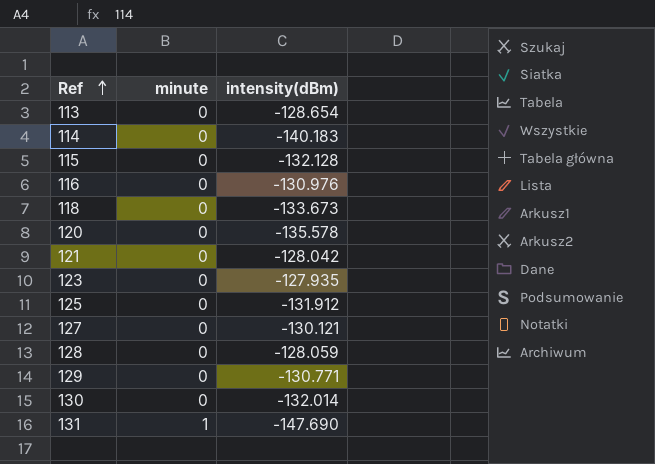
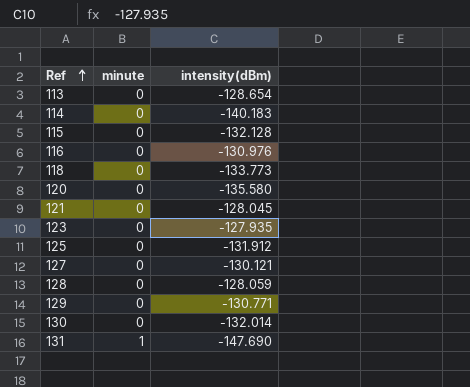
118 | intensity(dBm): -133.673 -> -133.773
120 | intensity(dBm): -135.578 -> -135.580
121 | intensity(dBm): -128.042 -> -128.045

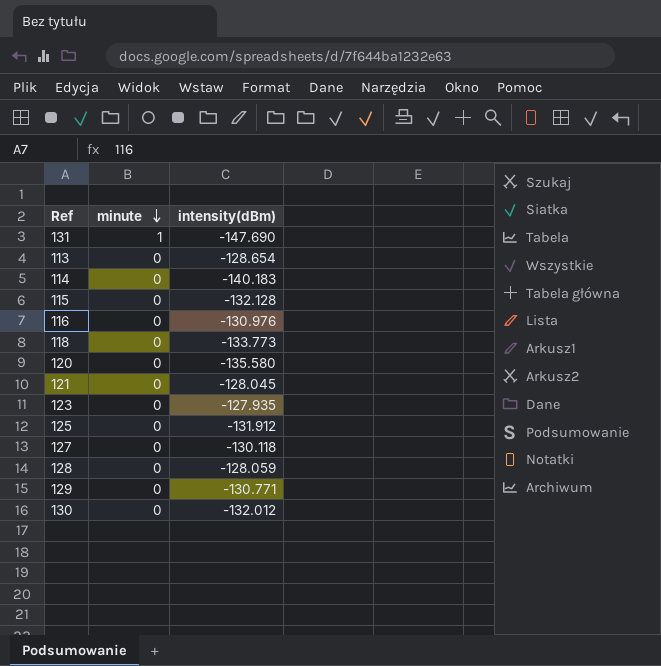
row order: Ref ascending -> minute descending
127 | intensity(dBm): -130.121 -> -130.118
130 | intensity(dBm): -132.014 -> -132.012

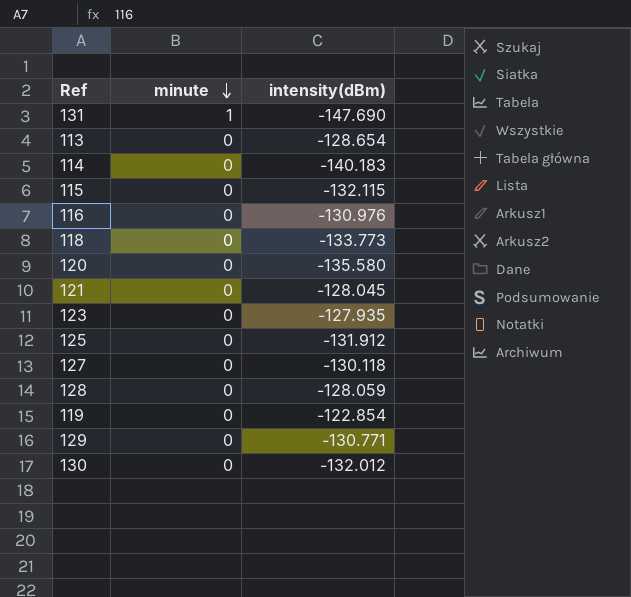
115 | intensity(dBm): -132.128 -> -132.115
row 119: none -> 0 | -122.854

